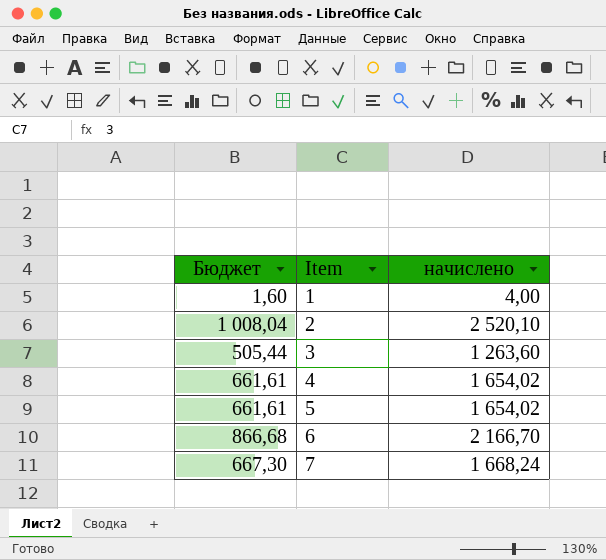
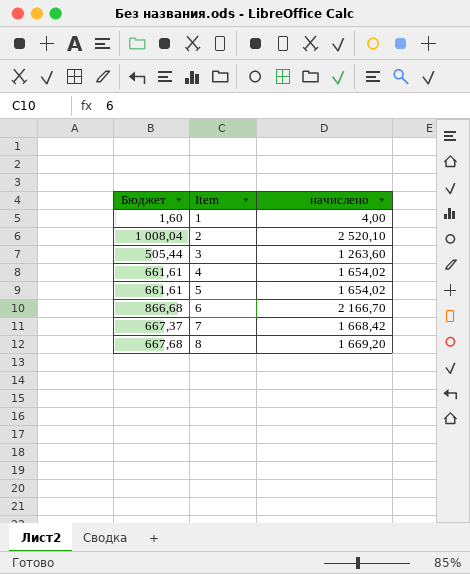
7 | Бюджет: 667,30 -> 667,37
7 | начислено: 1 668,24 -> 1 668,42
row 8: none -> 667,68 | 1 669,20

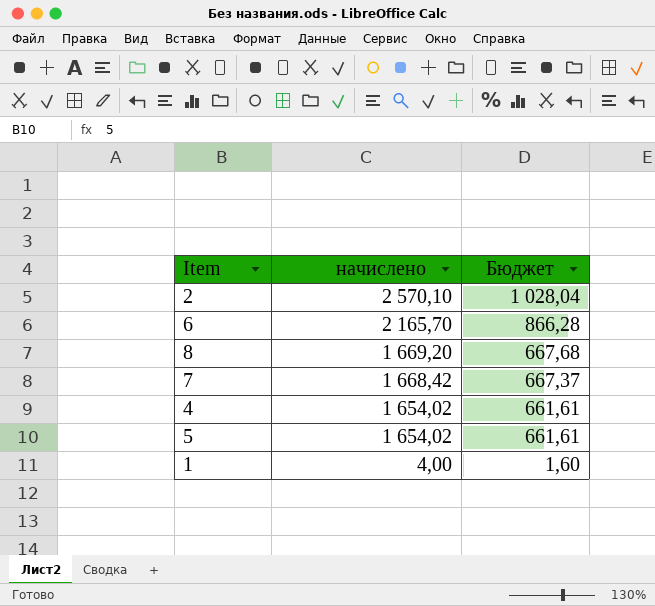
row order: Item ascending -> начислено descending
column Бюджет | position: 1 -> 3
row 3: 505,44 | 1 263,60 -> none
2 | начислено: 2 520,10 -> 2 570,10
2 | Бюджет: 1 008,04 -> 1 028,04
6 | начислено: 2 166,70 -> 2 165,70
6 | Бюджет: 866,68 -> 866,28

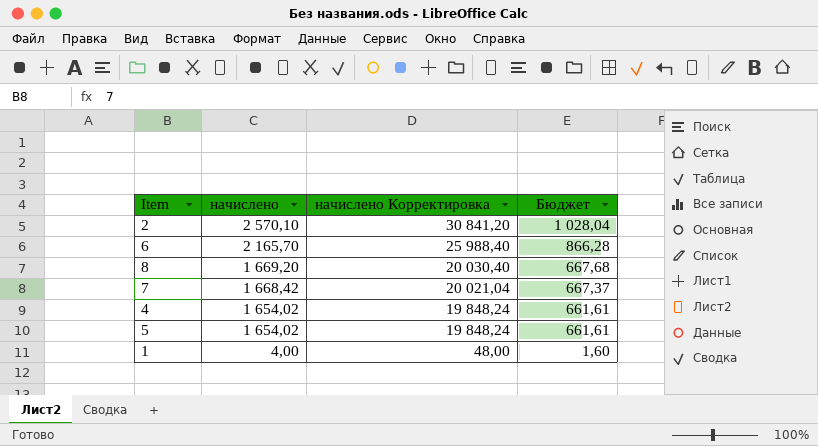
column начислено Корректировка | formula: none -> [начислено] * 12

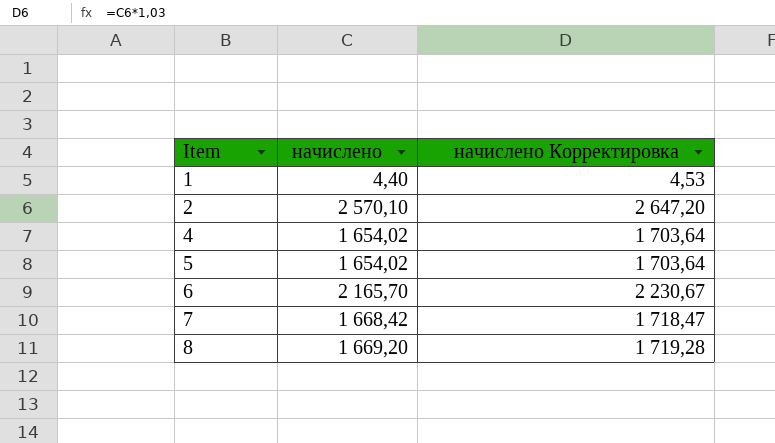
row order: начислено descending -> Item ascending
column Бюджет | formula: [начислено] * 0,4 -> none
column начислено Корректировка | formula: [начислено] * 12 -> [начислено] * 1,03
1 | начислено: 4,00 -> 4,40

